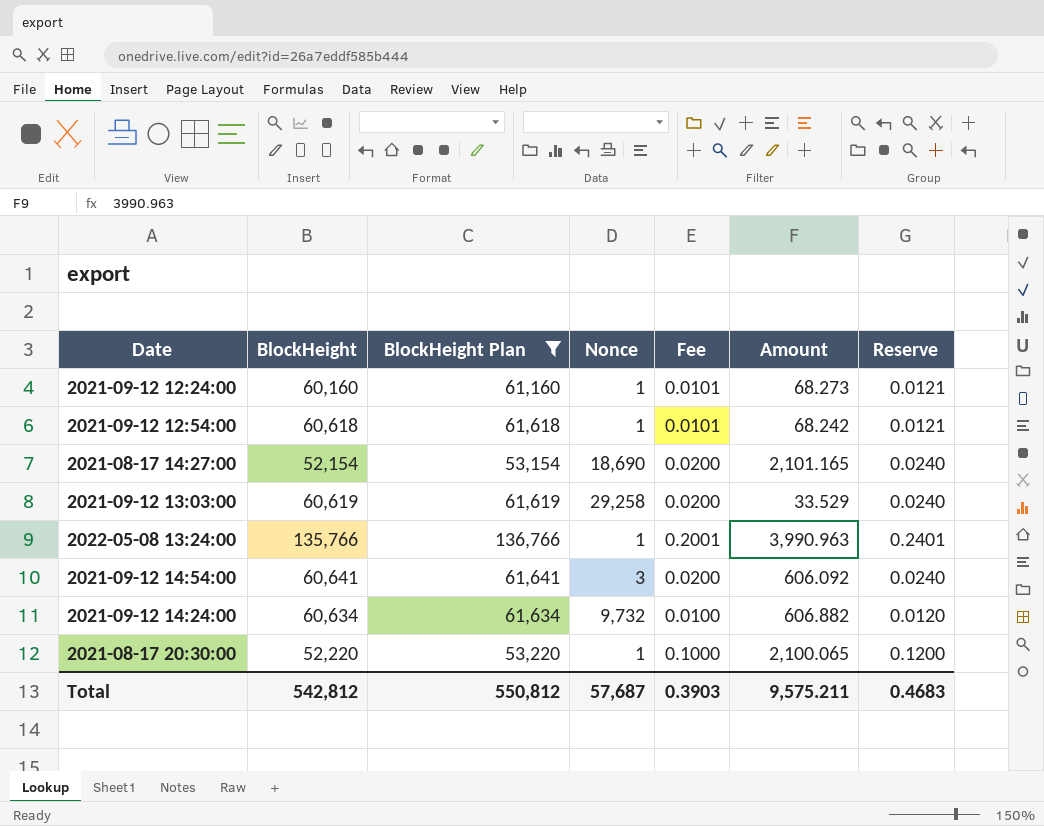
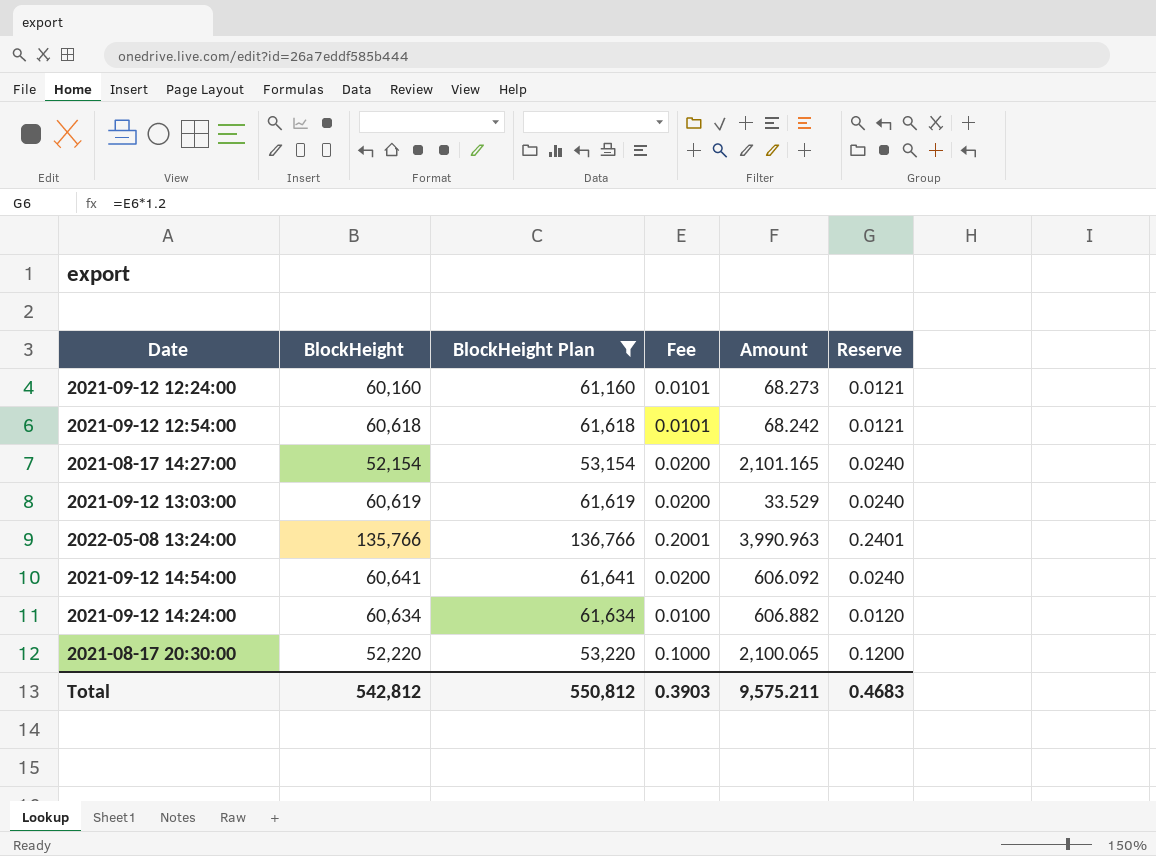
column Nonce | position: 4 -> none

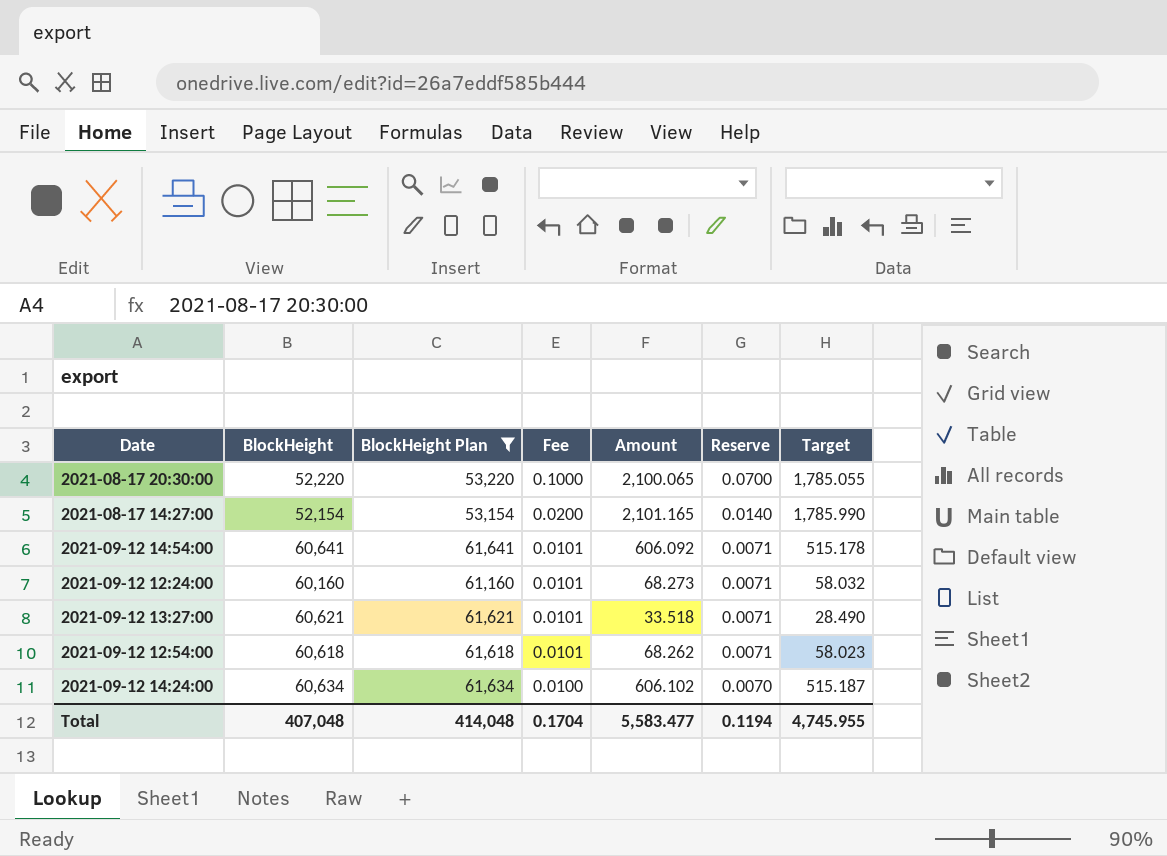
row order: none -> Fee descending
column Reserve | formula: [Fee] * 1.2 -> [Fee] * 0.7
column Target | formula: none -> [Amount] * 0.85
row 2021-09-12 13:03:00: 60,619 | 61,619 | 0.0200 | 33.529 | 0.0240 -> none
row 2022-05-08 13:24:00: 135,766 | 136,766 | 0.2001 | 3,990.963 | 0.2401 -> none
2021-09-12 14:54:00 | Fee: 0.0200 -> 0.0101
row 2021-09-12 13:27:00: none -> 60,621 | 61,621 | 0.0101 | 33.518 | 0.0071 | 28.490
2021-09-12 12:54:00 | Amount: 68.242 -> 68.262
2021-09-12 14:24:00 | Amount: 606.882 -> 606.102
Total | BlockHeight: 542,812 -> 407,048
Total | BlockHeight Plan: 550,812 -> 414,048
Total | Fee: 0.3903 -> 0.1704
Total | Amount: 9,575.211 -> 5,583.477
Total | Reserve: 0.4683 -> 0.1194

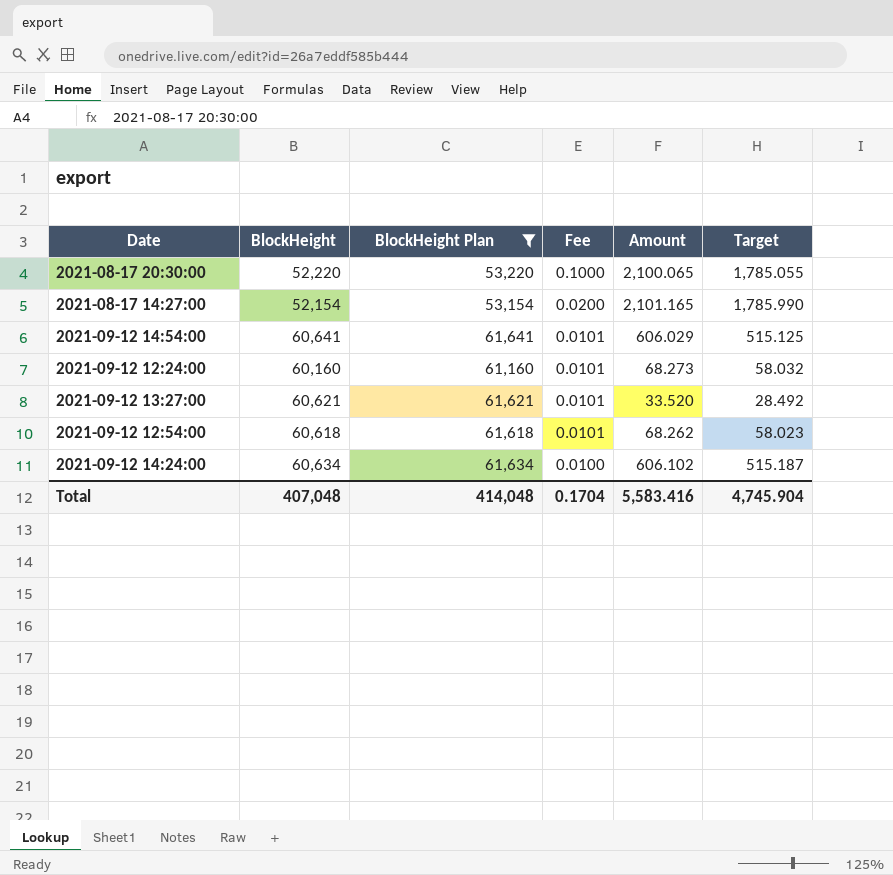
column Reserve | formula: [Fee] * 0.7 -> none
2021-09-12 14:54:00 | Amount: 606.092 -> 606.029
2021-09-12 14:54:00 | Target: 515.178 -> 515.125
2021-09-12 13:27:00 | Amount: 33.518 -> 33.520
2021-09-12 13:27:00 | Target: 28.490 -> 28.492
Total | Amount: 5,583.477 -> 5,583.416
Total | Target: 4,745.955 -> 4,745.904

